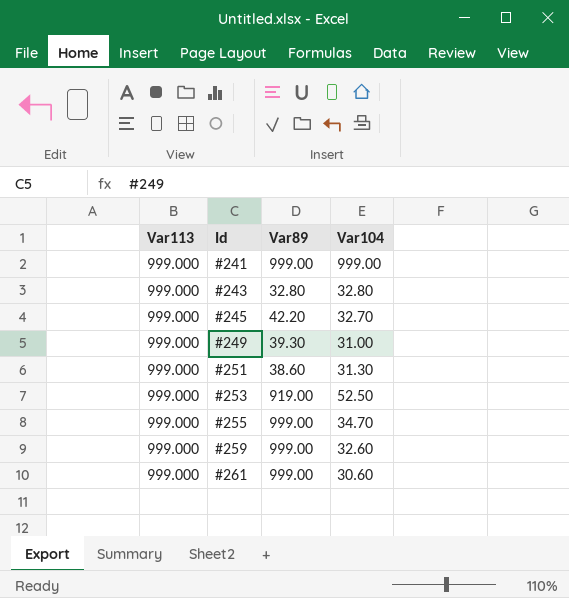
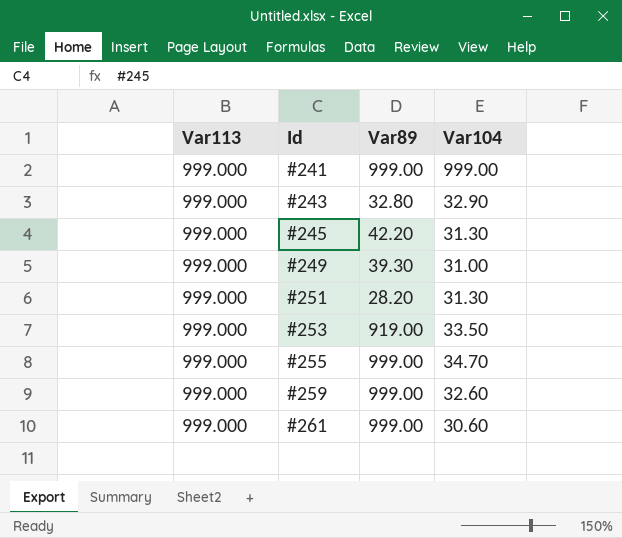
#243 | Var104: 32.80 -> 32.90
#245 | Var104: 32.70 -> 31.30
#251 | Var89: 38.60 -> 28.20
#253 | Var104: 52.50 -> 33.50

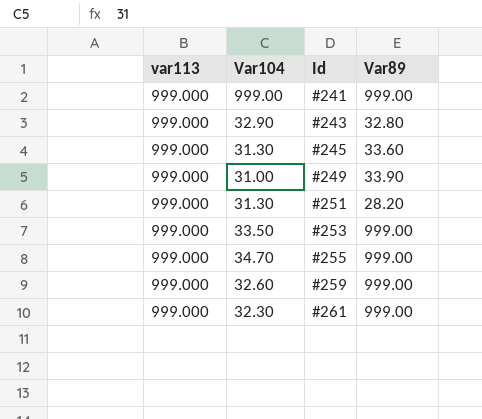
column name: Var113 -> var113
column Var104 | position: 4 -> 2
#245 | Var89: 42.20 -> 33.60
#249 | Var89: 39.30 -> 33.90
#253 | Var89: 919.00 -> 999.00
#261 | Var104: 30.60 -> 32.30

